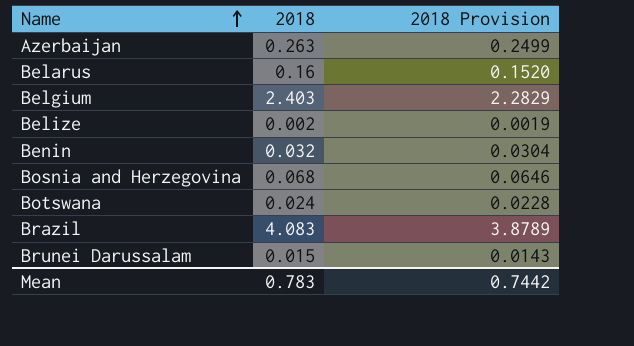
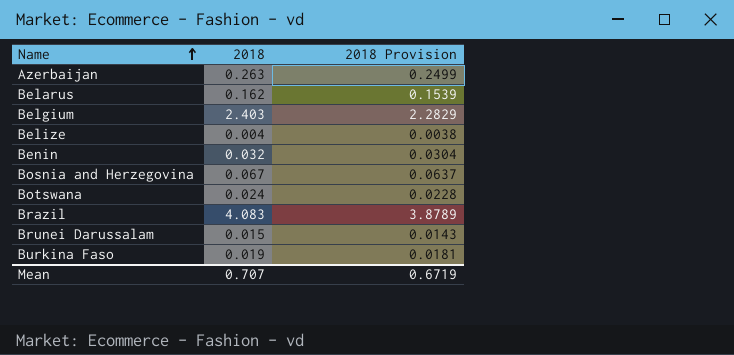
Belarus | 2018: 0.16 -> 0.162
Belarus | 2018 Provision: 0.1520 -> 0.1539
Belize | 2018: 0.002 -> 0.004
Belize | 2018 Provision: 0.0019 -> 0.0038
Bosnia and Herzegovina | 2018: 0.068 -> 0.067
Bosnia and Herzegovina | 2018 Provision: 0.0646 -> 0.0637
row Burkina Faso: none -> 0.019 | 0.0181
Mean | 2018: 0.783 -> 0.707
Mean | 2018 Provision: 0.7442 -> 0.6719

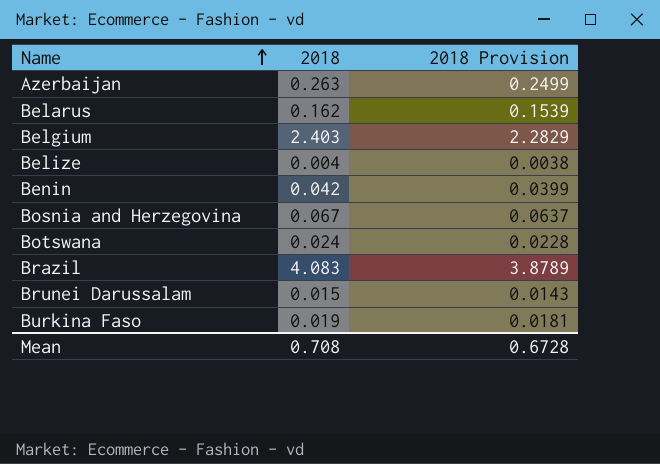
Benin | 2018: 0.032 -> 0.042
Benin | 2018 Provision: 0.0304 -> 0.0399
Mean | 2018: 0.707 -> 0.708
Mean | 2018 Provision: 0.6719 -> 0.6728

